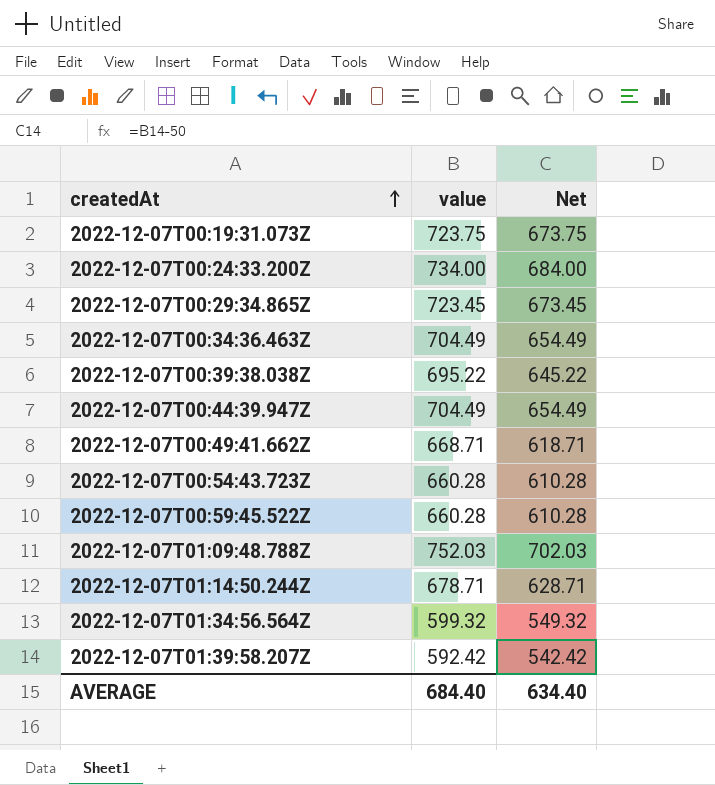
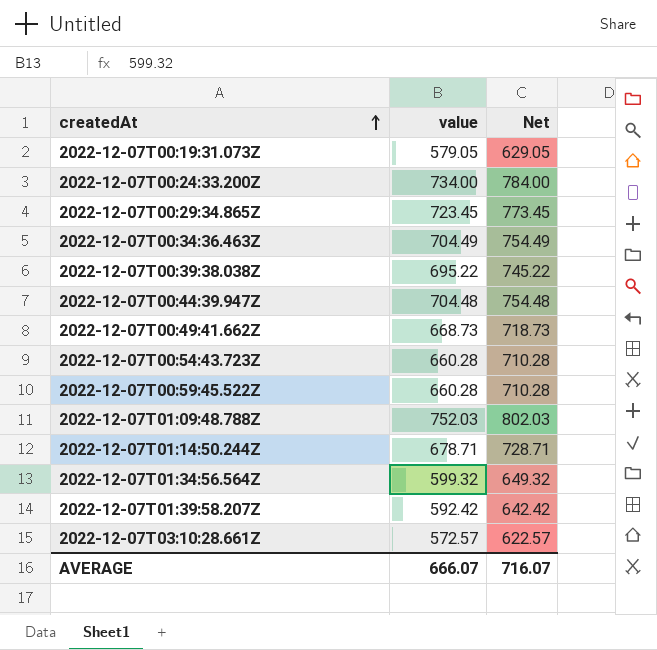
column Net | formula: [value] - 50 -> [value] + 50
2022-12-07T00:19:31.073Z | value: 723.75 -> 579.05
2022-12-07T00:44:39.947Z | value: 704.49 -> 704.48
2022-12-07T00:49:41.662Z | value: 668.71 -> 668.73
row 2022-12-07T03:10:28.661Z: none -> 572.57 | 622.57
AVERAGE | value: 684.40 -> 666.07
AVERAGE | Net: 634.40 -> 716.07

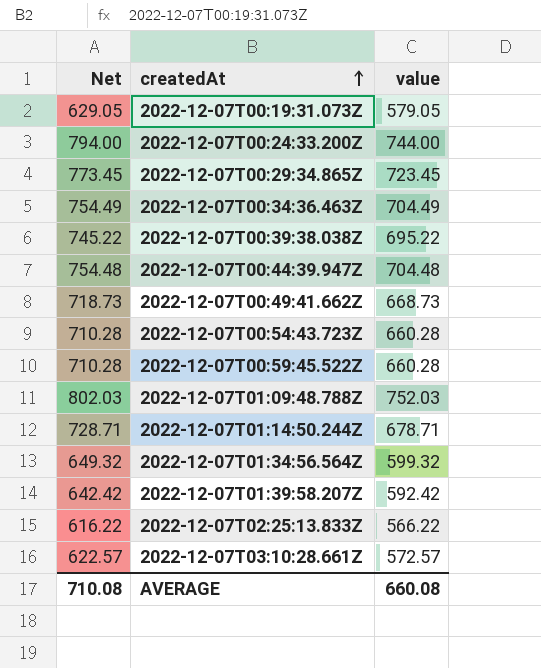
column Net | position: 3 -> 1
2022-12-07T00:24:33.200Z | Net: 784.00 -> 794.00
2022-12-07T00:24:33.200Z | value: 734.00 -> 744.00
row 2022-12-07T02:25:13.833Z: none -> 616.22 | 566.22
AVERAGE | Net: 716.07 -> 710.08
AVERAGE | value: 666.07 -> 660.08

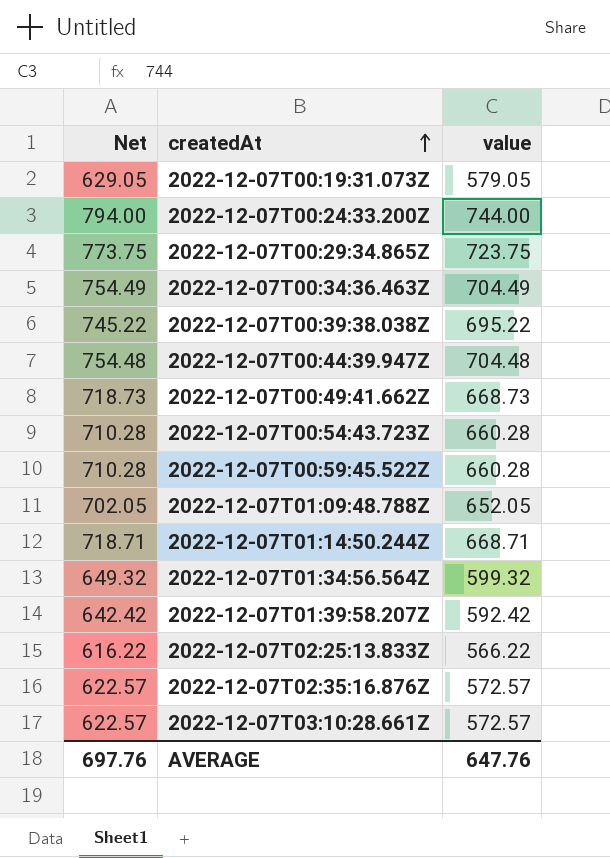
2022-12-07T00:29:34.865Z | Net: 773.45 -> 773.75
2022-12-07T00:29:34.865Z | value: 723.45 -> 723.75
2022-12-07T01:09:48.788Z | Net: 802.03 -> 702.05
2022-12-07T01:09:48.788Z | value: 752.03 -> 652.05
2022-12-07T01:14:50.244Z | Net: 728.71 -> 718.71
2022-12-07T01:14:50.244Z | value: 678.71 -> 668.71
row 2022-12-07T02:35:16.876Z: none -> 622.57 | 572.57
AVERAGE | Net: 710.08 -> 697.76
AVERAGE | value: 660.08 -> 647.76

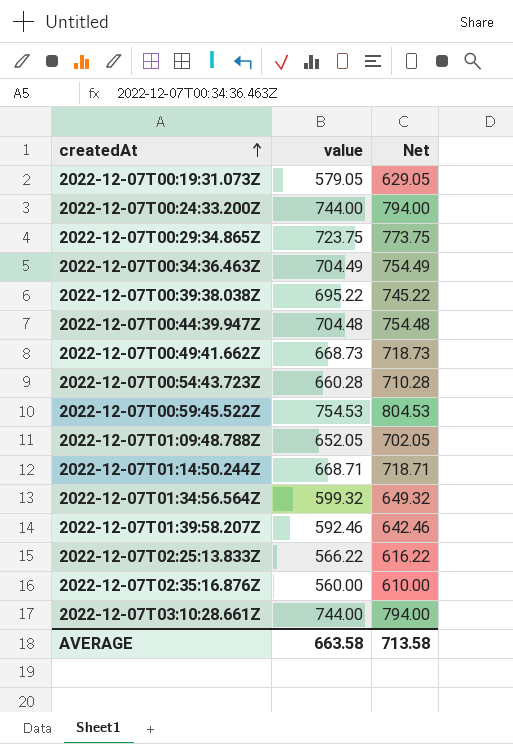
column Net | position: 1 -> 3
2022-12-07T00:59:45.522Z | value: 660.28 -> 754.53
2022-12-07T00:59:45.522Z | Net: 710.28 -> 804.53
2022-12-07T01:39:58.207Z | value: 592.42 -> 592.46
2022-12-07T01:39:58.207Z | Net: 642.42 -> 642.46
2022-12-07T02:35:16.876Z | value: 572.57 -> 560.00
2022-12-07T02:35:16.876Z | Net: 622.57 -> 610.00
2022-12-07T03:10:28.661Z | value: 572.57 -> 744.00
2022-12-07T03:10:28.661Z | Net: 622.57 -> 794.00
AVERAGE | value: 647.76 -> 663.58
AVERAGE | Net: 697.76 -> 713.58

